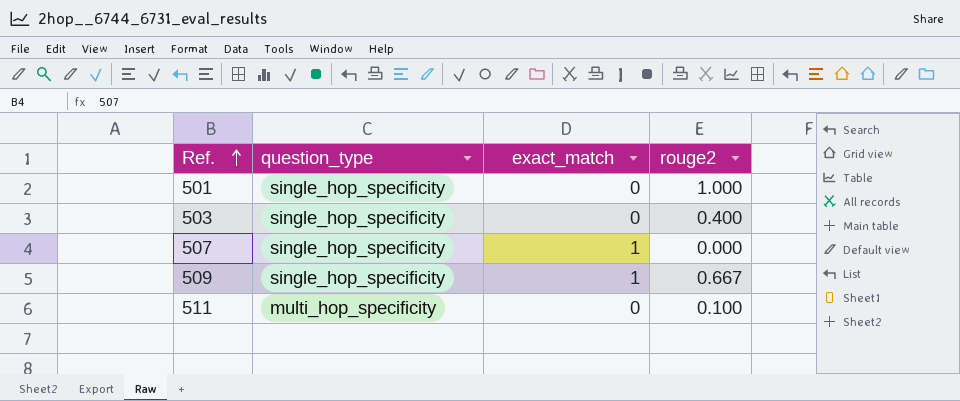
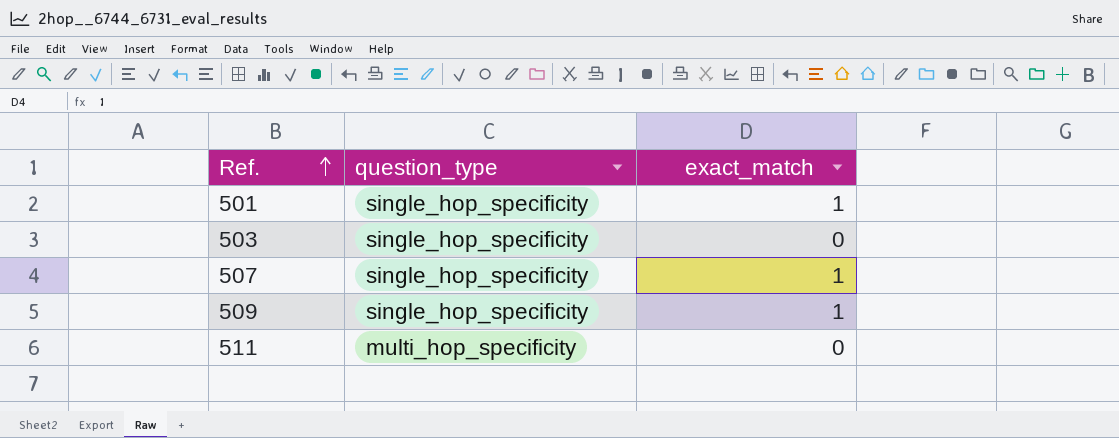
column rouge2 | position: 4 -> none
501 | exact_match: 0 -> 1

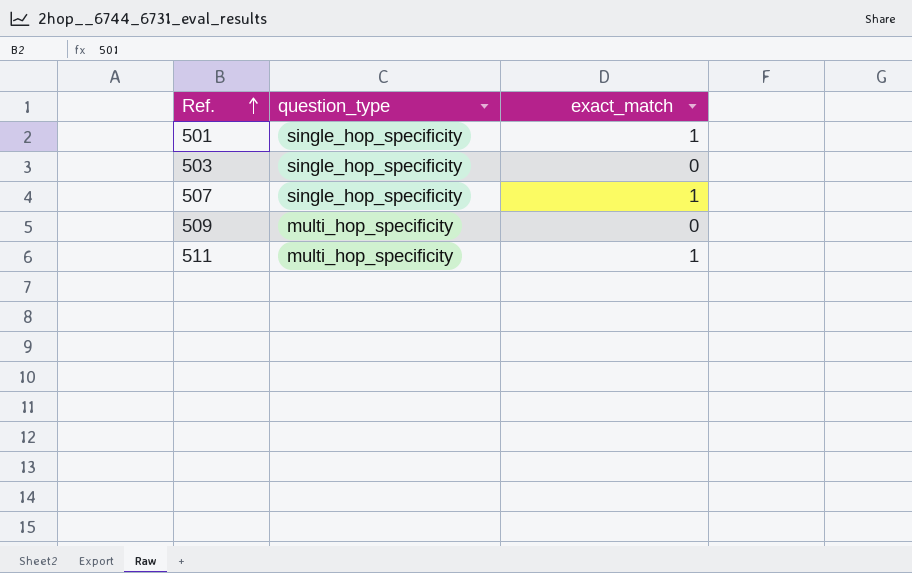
509 | question_type: single_hop_specificity -> multi_hop_specificity
509 | exact_match: 1 -> 0
511 | exact_match: 0 -> 1

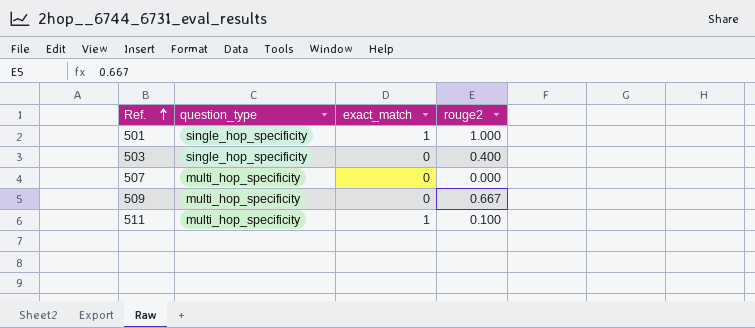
column rouge2 | position: none -> 4
507 | question_type: single_hop_specificity -> multi_hop_specificity
507 | exact_match: 1 -> 0

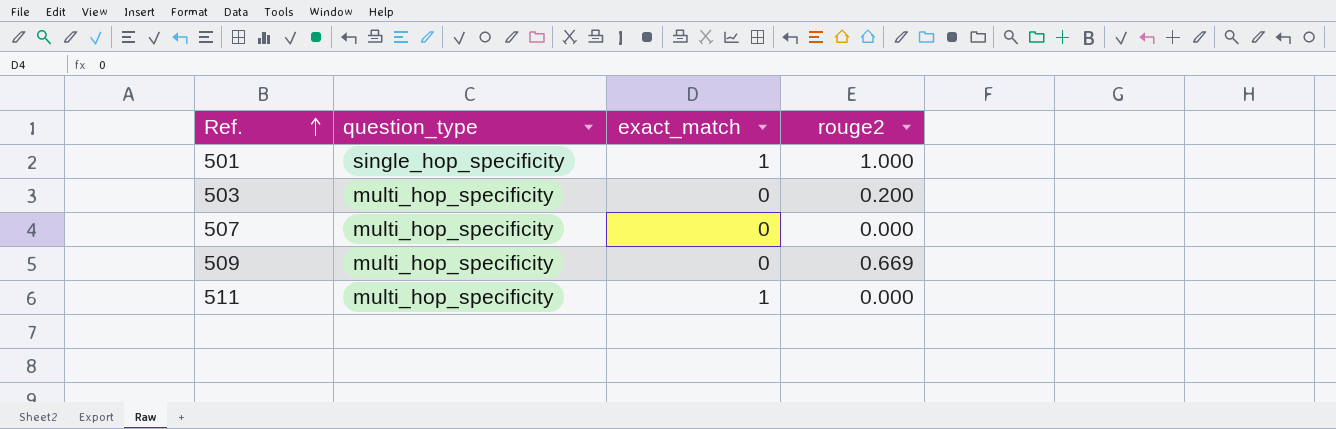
503 | question_type: single_hop_specificity -> multi_hop_specificity
503 | rouge2: 0.400 -> 0.200
509 | rouge2: 0.667 -> 0.669
511 | rouge2: 0.100 -> 0.000

